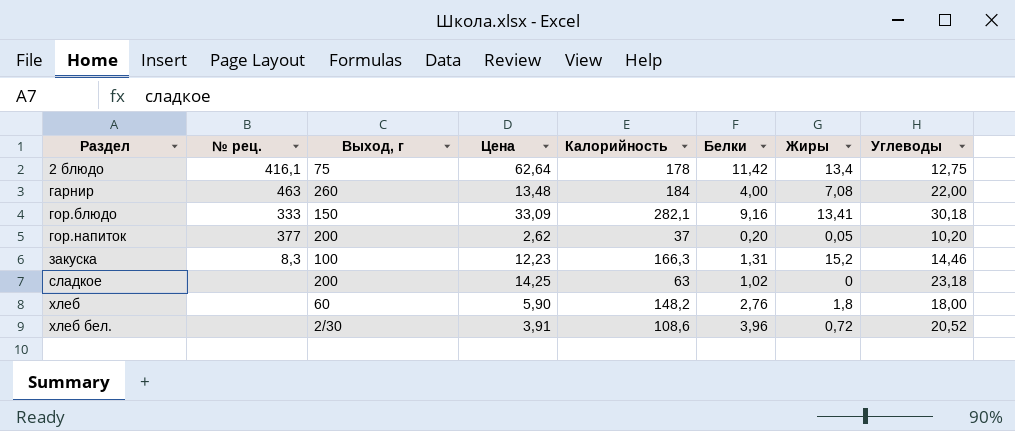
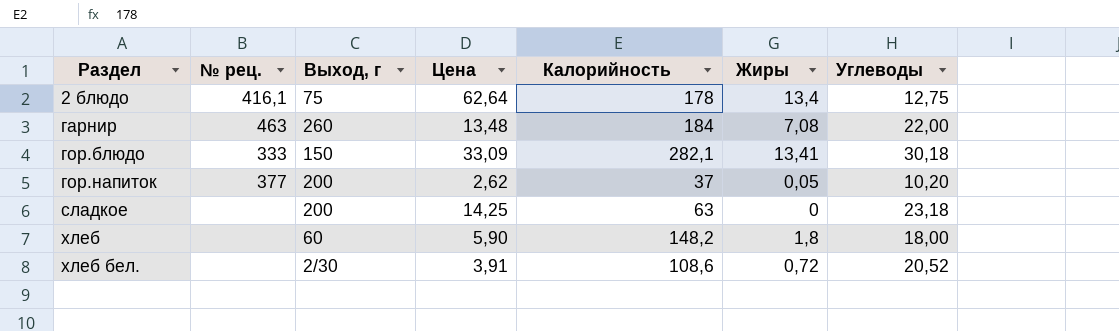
column Белки | position: 6 -> none
row закуска: 8,3 | 100 | 12,23 | 166,3 | 1,31 | 15,2 | 14,46 -> none

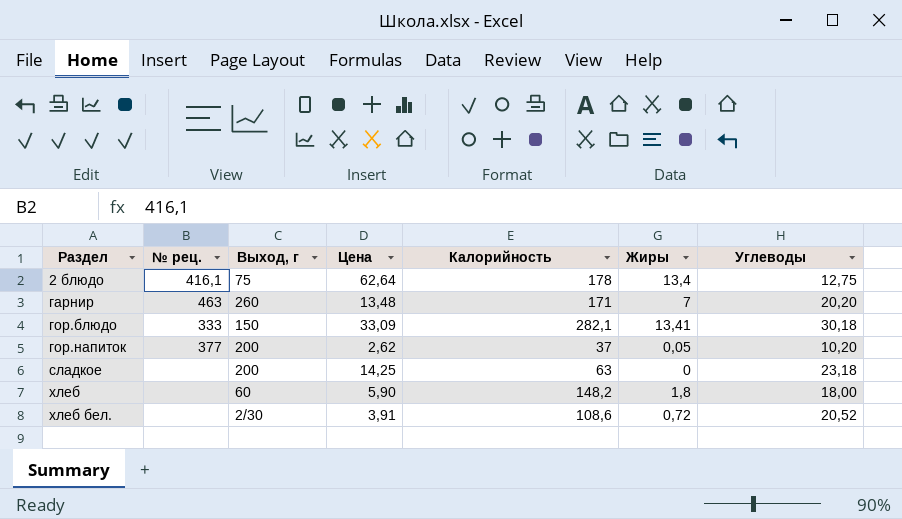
гарнир | Калорийность: 184 -> 171
гарнир | Жиры: 7,08 -> 7
гарнир | Углеводы: 22,00 -> 20,20

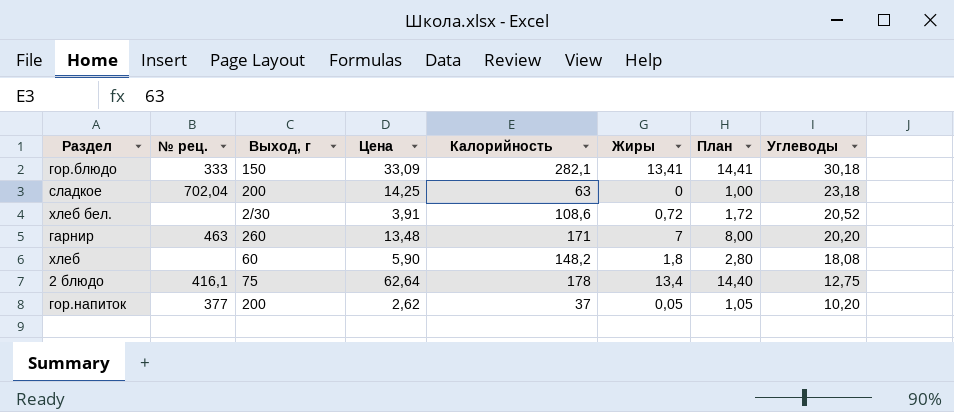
row order: Раздел ascending -> Углеводы descending
column План | formula: none -> [Жиры] + 1
сладкое | № рец.: none -> 702,04
хлеб | Углеводы: 18,00 -> 18,08

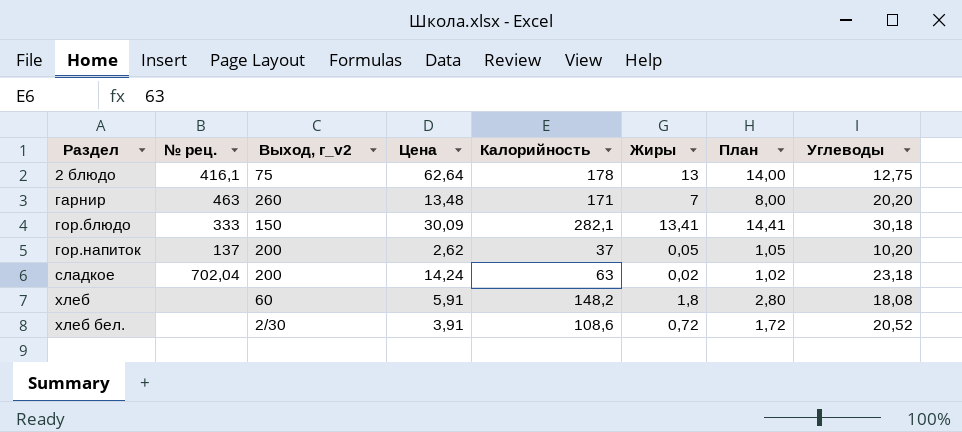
row order: Углеводы descending -> Раздел ascending
column name: Выход, г -> Выход, г_v2
2 блюдо | Жиры: 13,4 -> 13
2 блюдо | План: 14,40 -> 14,00
гор.блюдо | Цена: 33,09 -> 30,09
гор.напиток | № рец.: 377 -> 137
сладкое | Цена: 14,25 -> 14,24
сладкое | Жиры: 0 -> 0,02
сладкое | План: 1,00 -> 1,02
хлеб | Цена: 5,90 -> 5,91

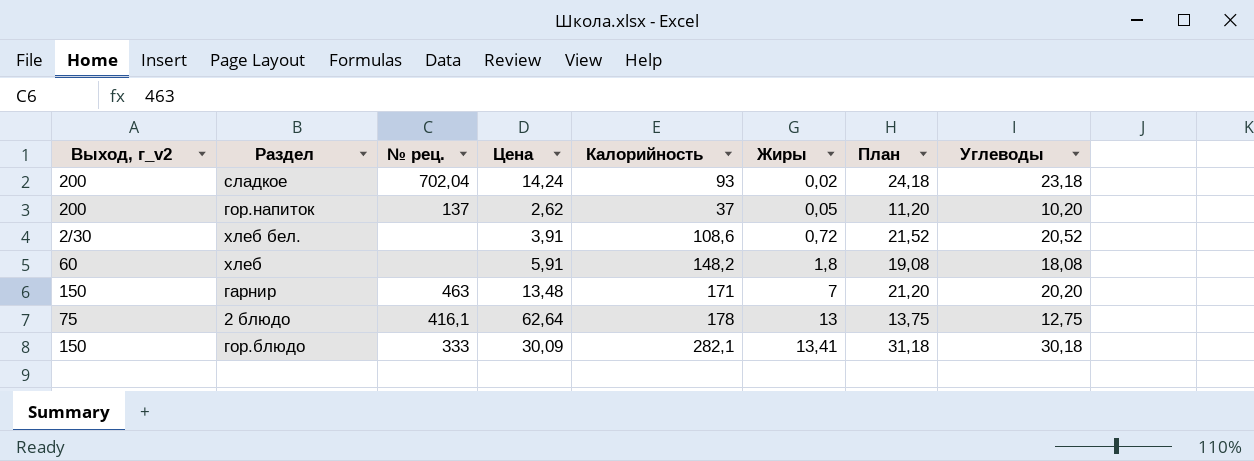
row order: Раздел ascending -> Жиры ascending
column Выход, г_v2 | position: 3 -> 1
column План | formula: [Жиры] + 1 -> [Углеводы] + 1
сладкое | Калорийность: 63 -> 93
гарнир | Выход, г_v2: 260 -> 150

